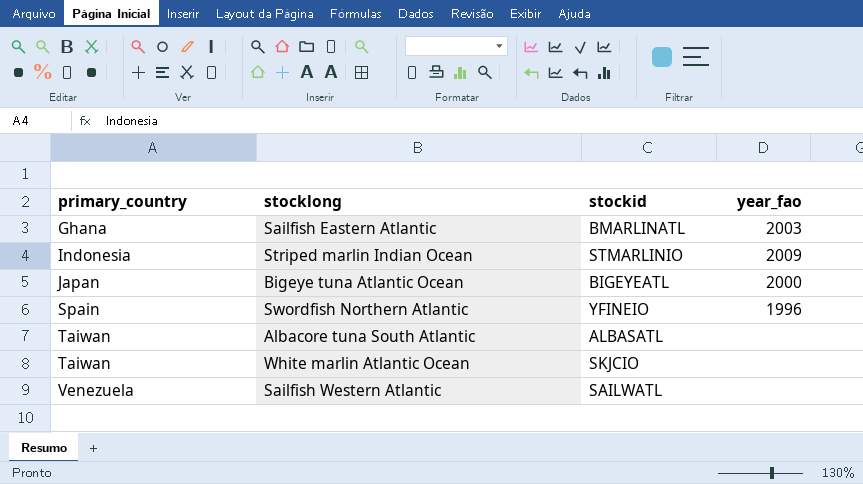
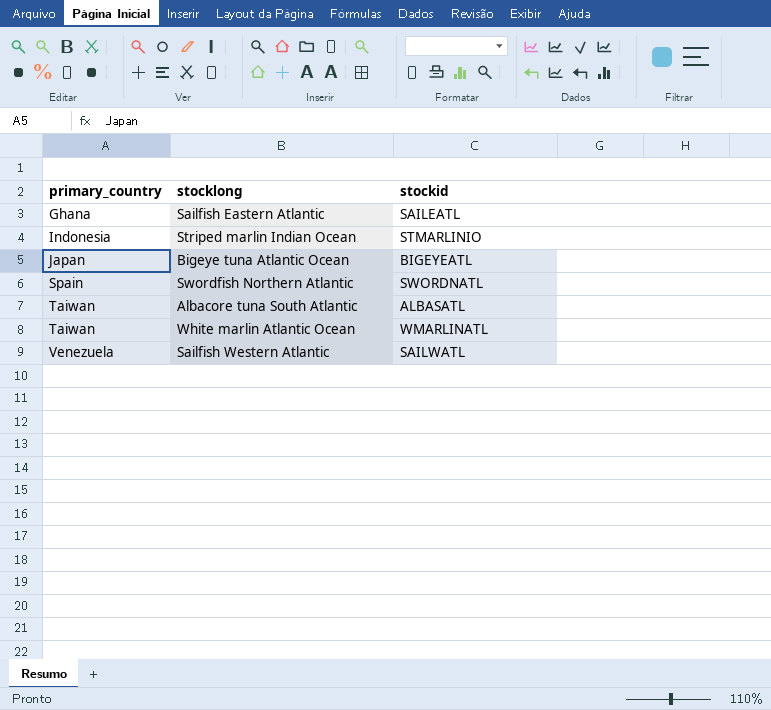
column year_fao | position: 4 -> none
Sailfish Eastern Atlantic | stockid: BMARLINATL -> SAILEATL
Swordfish Northern Atlantic | stockid: YFINEIO -> SWORDNATL
White marlin Atlantic Ocean | stockid: SKJCIO -> WMARLINATL

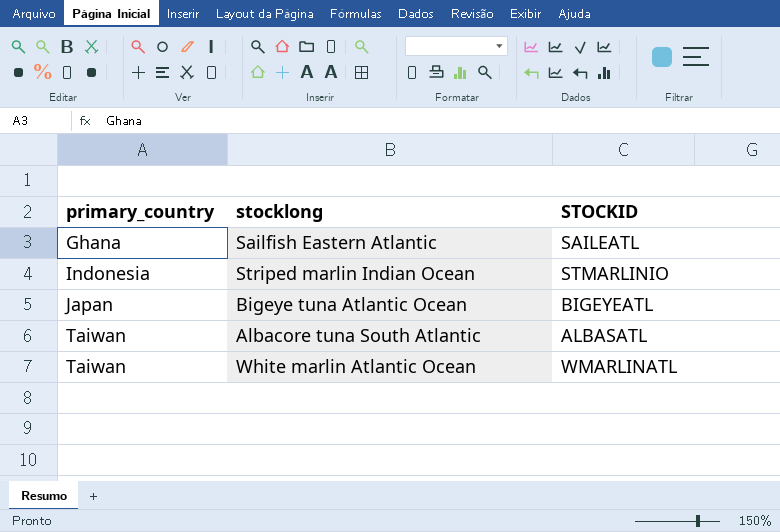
column name: stockid -> STOCKID
row Swordfish Northern Atlantic: Spain | SWORDNATL -> none
row Sailfish Western Atlantic: Venezuela | SAILWATL -> none

